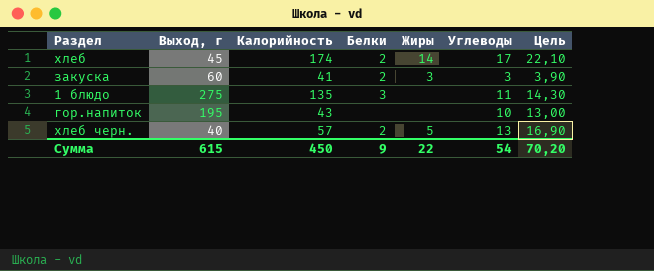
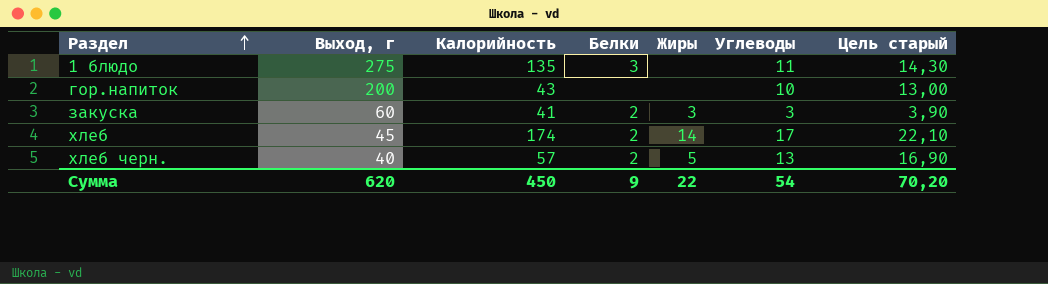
row order: none -> Раздел ascending
column name: Цель -> Цель старый
гор.напиток | Выход, г: 195 -> 200
Сумма | Выход, г: 615 -> 620

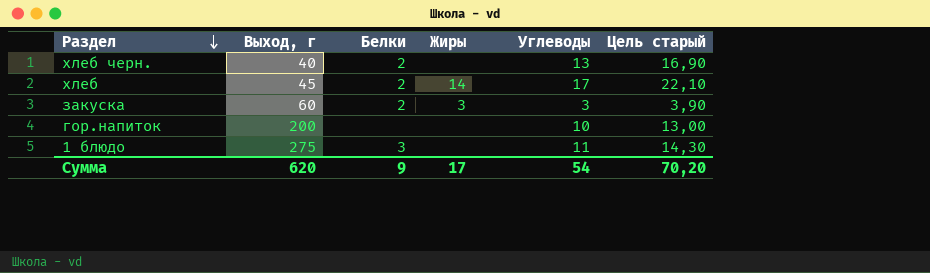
row order: Раздел ascending -> Раздел descending
column Калорийность | position: 3 -> none
хлеб черн. | Жиры: 5 -> none
Сумма | Жиры: 22 -> 17

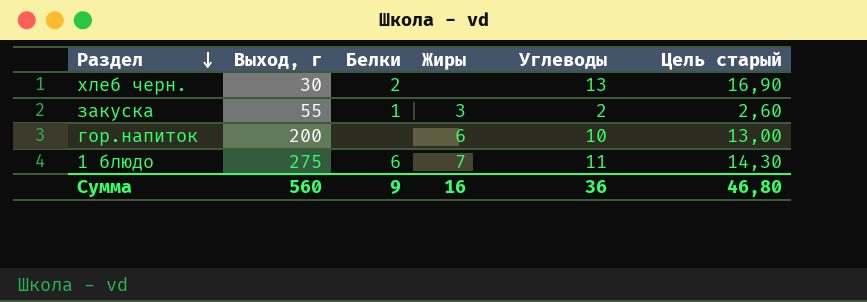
row хлеб: 45 | 2 | 14 | 17 | 22,10 -> none
хлеб черн. | Выход, г: 40 -> 30
закуска | Выход, г: 60 -> 55
закуска | Белки: 2 -> 1
закуска | Углеводы: 3 -> 2
закуска | Цель старый: 3,90 -> 2,60
гор.напиток | Жиры: none -> 6
1 блюдо | Белки: 3 -> 6
1 блюдо | Жиры: none -> 7
Сумма | Выход, г: 620 -> 560
Сумма | Жиры: 17 -> 16
Сумма | Углеводы: 54 -> 36
Сумма | Цель старый: 70,20 -> 46,80

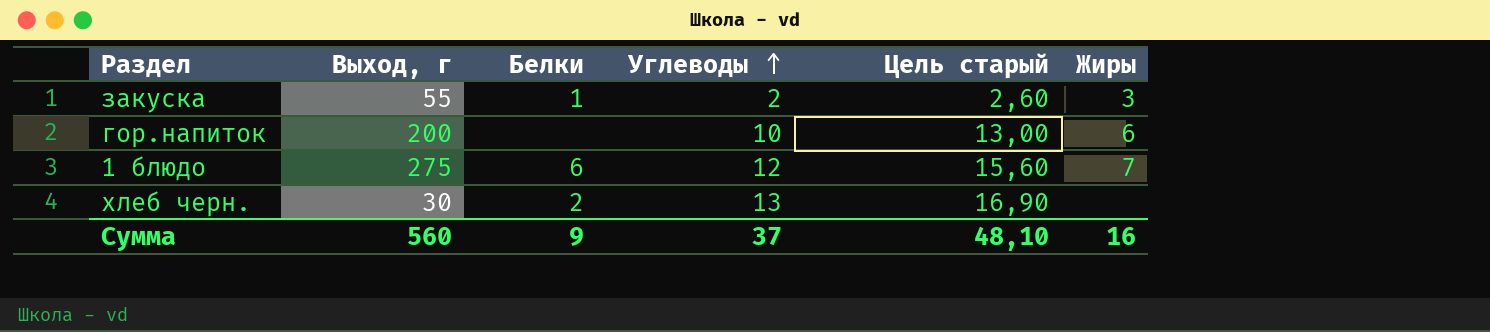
row order: Раздел descending -> Углеводы ascending
column Жиры | position: 4 -> 6
1 блюдо | Углеводы: 11 -> 12
1 блюдо | Цель старый: 14,30 -> 15,60
Сумма | Углеводы: 36 -> 37
Сумма | Цель старый: 46,80 -> 48,10

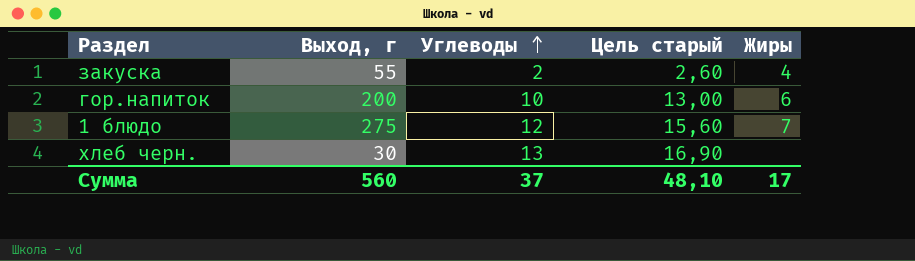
column Белки | position: 3 -> none
закуска | Жиры: 3 -> 4
Сумма | Жиры: 16 -> 17

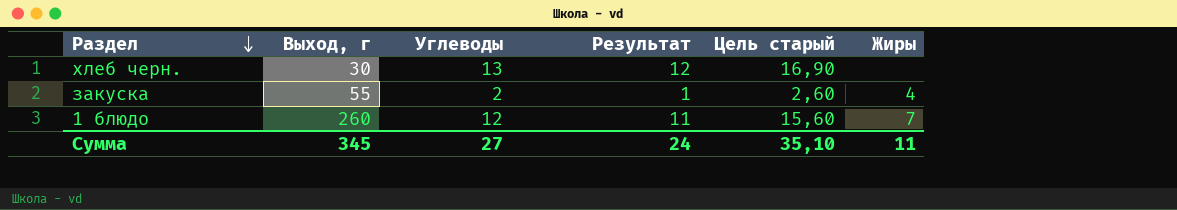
row order: Углеводы ascending -> Раздел descending
column Результат | formula: none -> [Углеводы] - 1
row гор.напиток: 200 | 10 | 13,00 | 6 -> none
1 блюдо | Выход, г: 275 -> 260
Сумма | Выход, г: 560 -> 345
Сумма | Углеводы: 37 -> 27
Сумма | Цель старый: 48,10 -> 35,10
Сумма | Жиры: 17 -> 11

